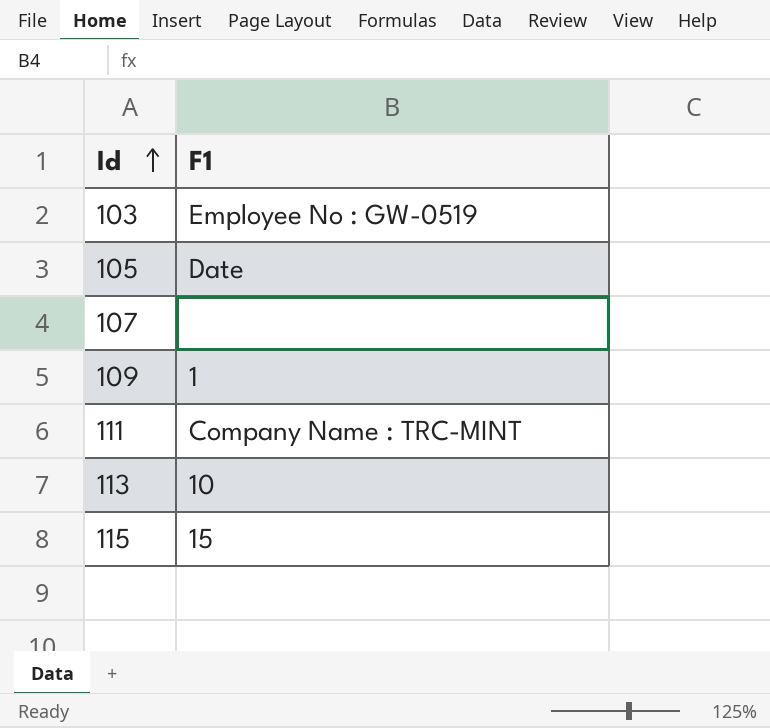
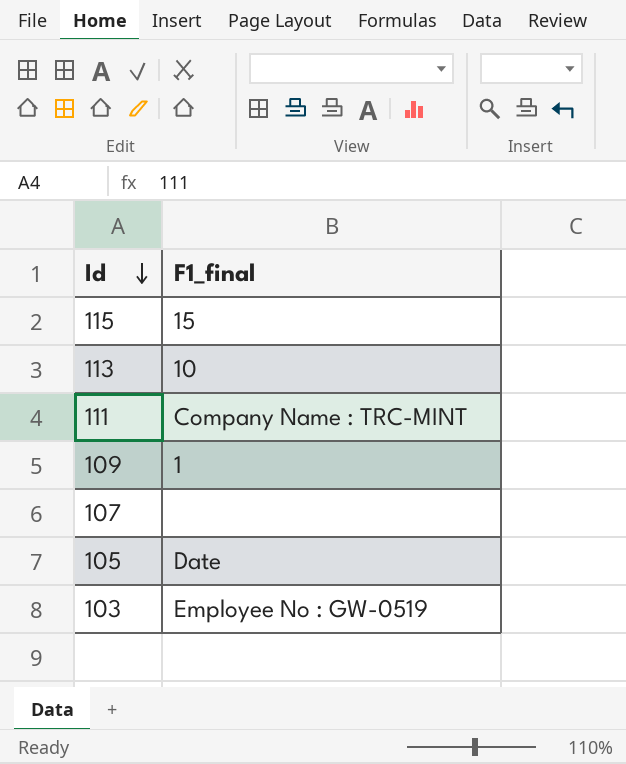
row order: Id ascending -> Id descending
column name: F1 -> F1_final

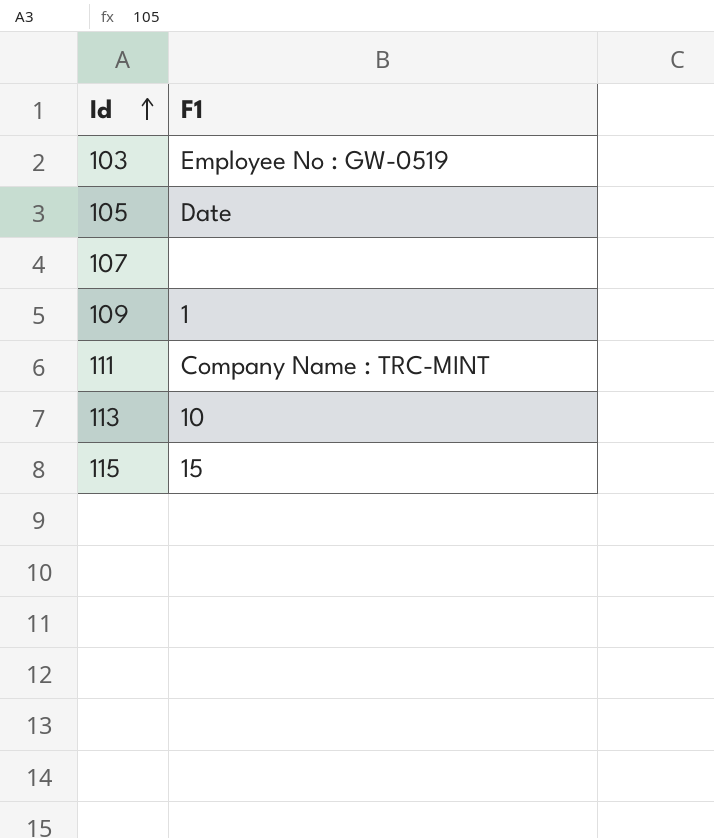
row order: Id descending -> Id ascending
column name: F1_final -> F1

